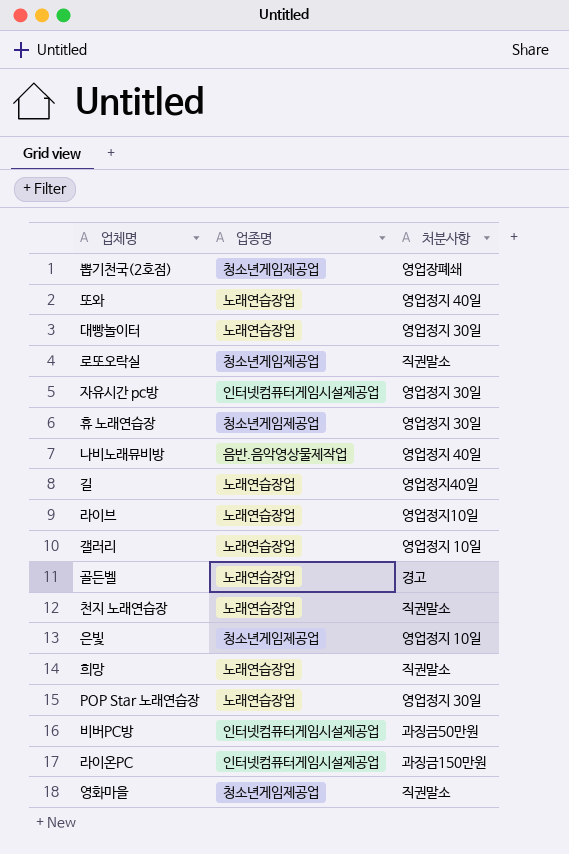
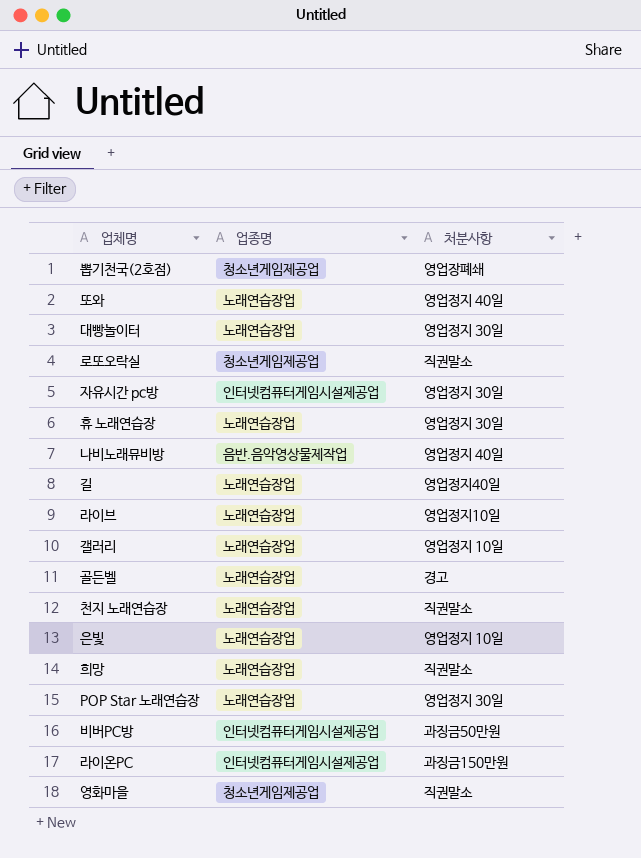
휴 노래연습장 | 업종명: 청소년게임제공업 -> 노래연습장업
은빛 | 업종명: 청소년게임제공업 -> 노래연습장업

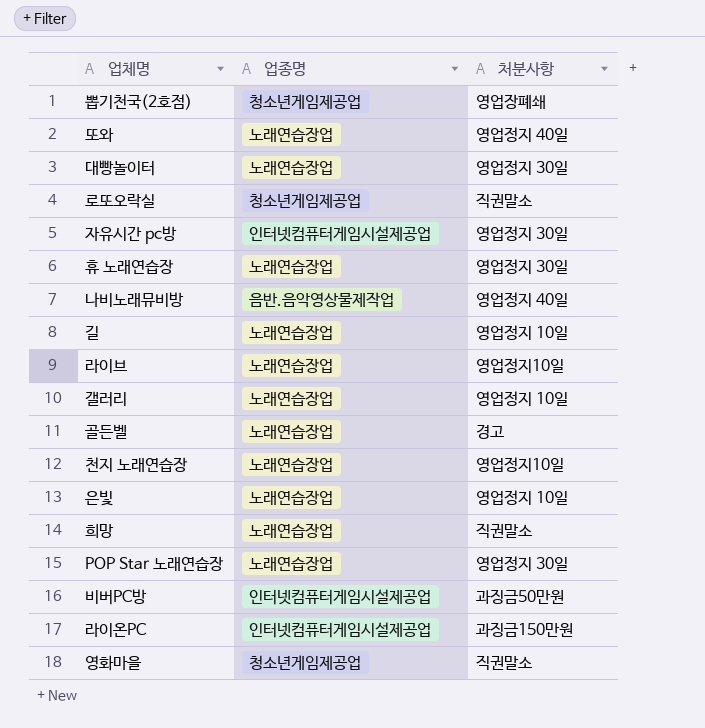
길 | 처분사항: 영업정지40일 -> 영업정지 10일
천지 노래연습장 | 처분사항: 직권말소 -> 영업정지10일

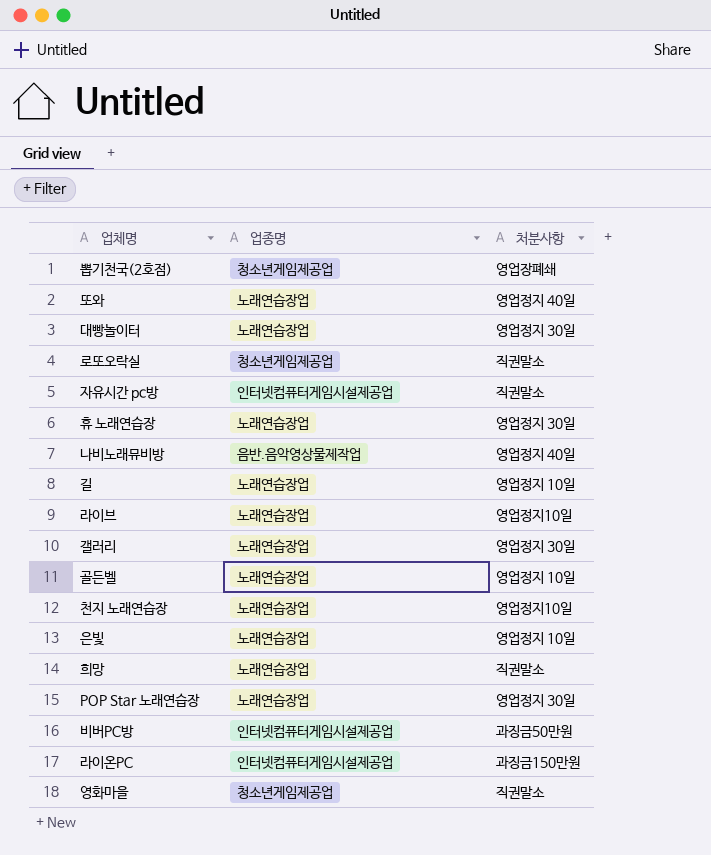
자유시간 pc방 | 처분사항: 영업정지 30일 -> 직권말소
갤러리 | 처분사항: 영업정지 10일 -> 영업정지 30일
골든벨 | 처분사항: 경고 -> 영업정지 10일

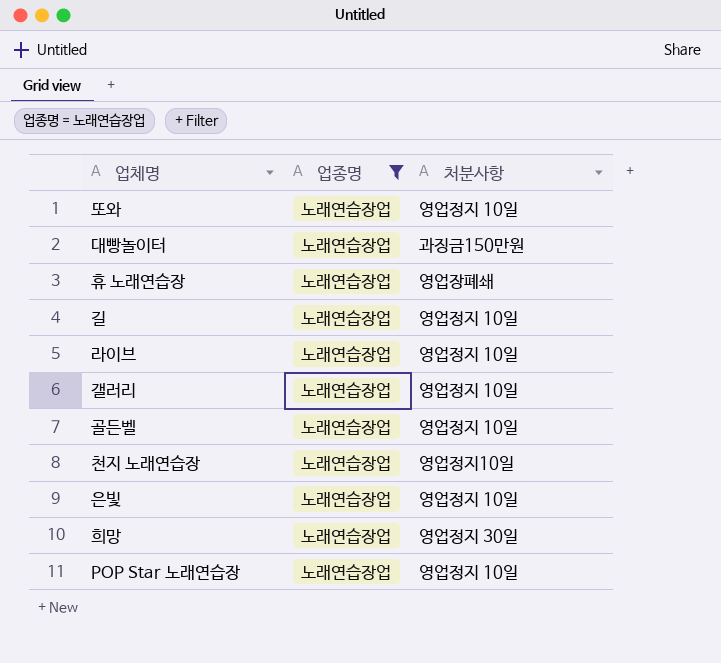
filter: none -> 업종명 = 노래연습장업
또와 | 처분사항: 영업정지 40일 -> 영업정지 10일
대빵놀이터 | 처분사항: 영업정지 30일 -> 과징금150만원
휴 노래연습장 | 처분사항: 영업정지 30일 -> 영업장폐쇄
라이브 | 처분사항: 영업정지10일 -> 영업정지 10일
갤러리 | 처분사항: 영업정지 30일 -> 영업정지 10일
희망 | 처분사항: 직권말소 -> 영업정지 30일
POP Star 노래연습장 | 처분사항: 영업정지 30일 -> 영업정지 10일

